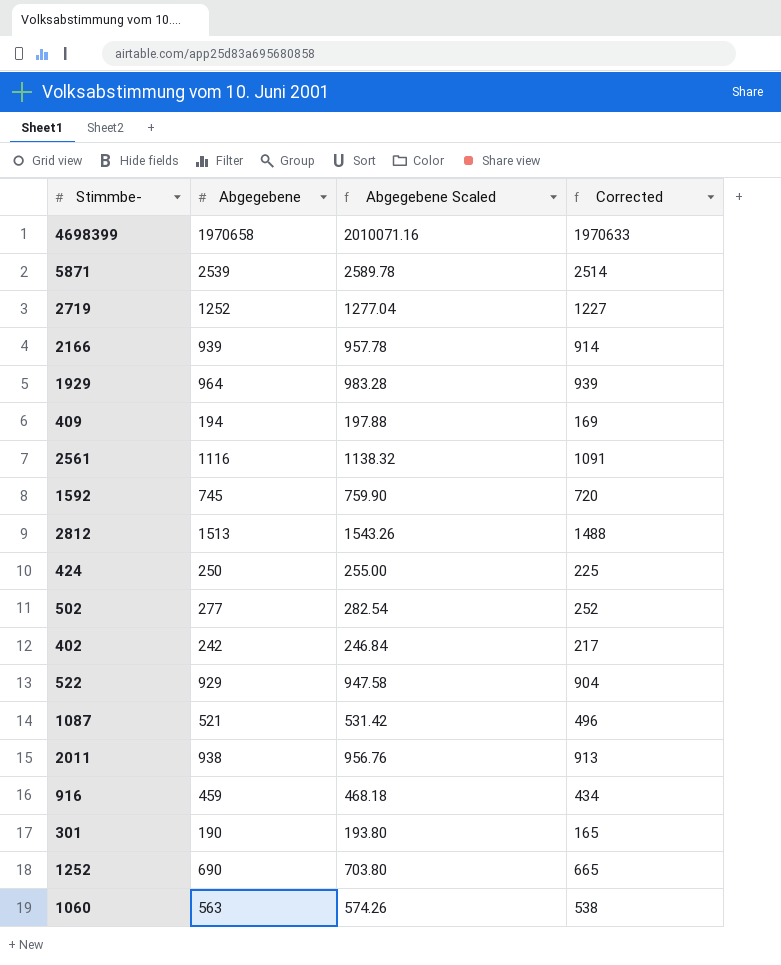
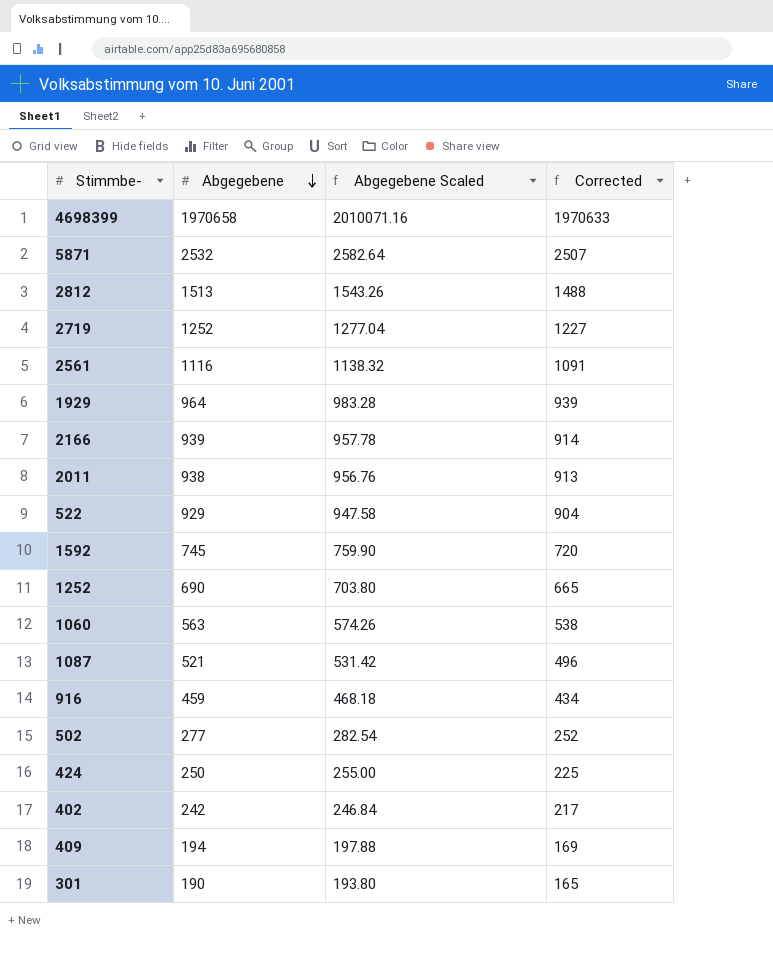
row order: none -> Abgegebene descending
5871 | Abgegebene: 2539 -> 2532
5871 | Abgegebene Scaled: 2589.78 -> 2582.64
5871 | Corrected: 2514 -> 2507

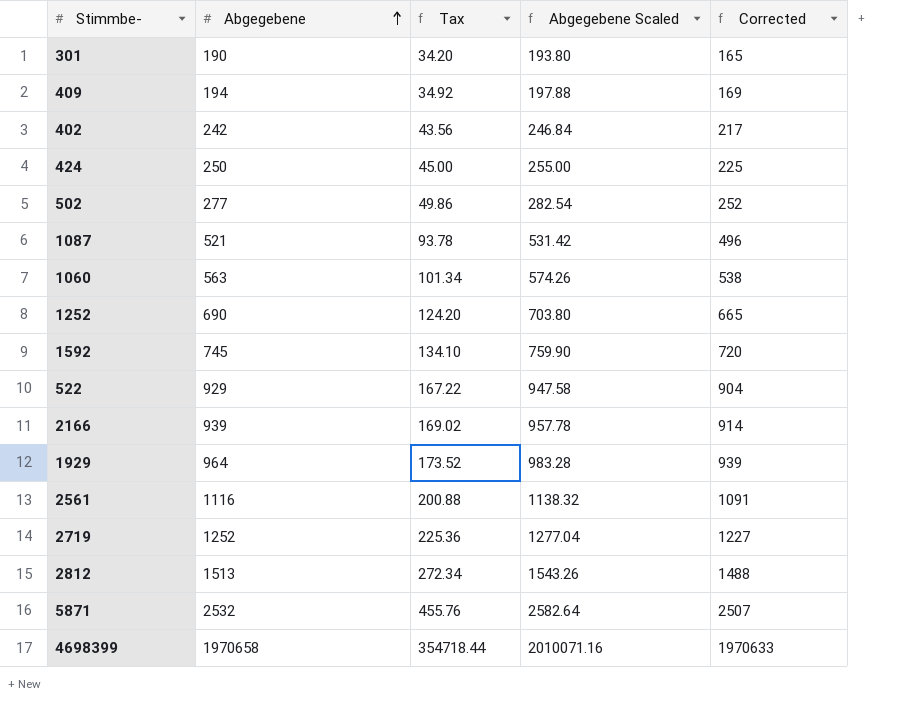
row order: Abgegebene descending -> Abgegebene ascending
column Tax | formula: none -> [Abgegebene] * 0.18
row 2011: 938 | 956.76 | 913 -> none
row 916: 459 | 468.18 | 434 -> none

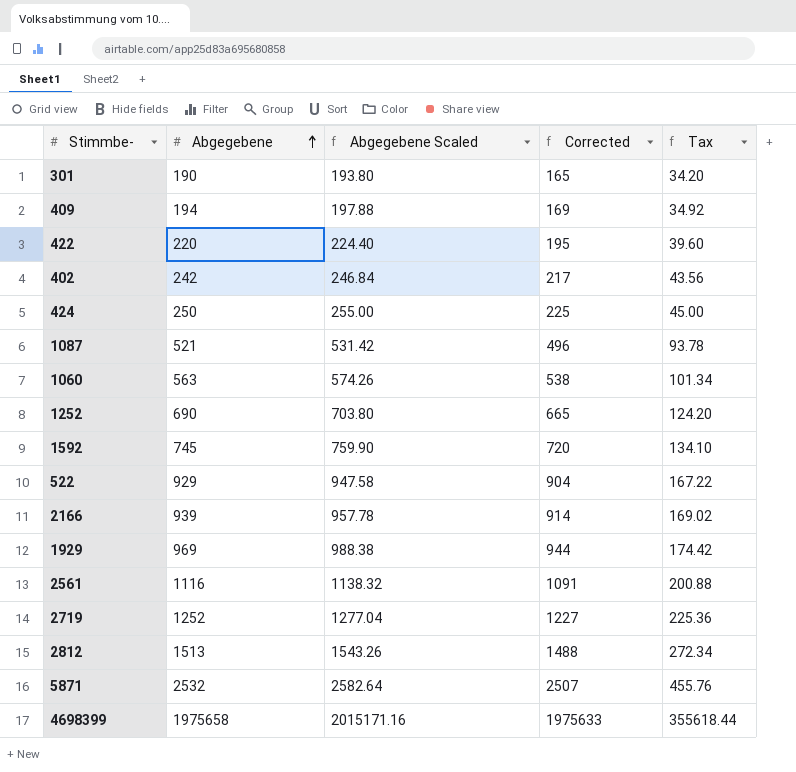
column Tax | position: 3 -> 5
row 502: 277 | 49.86 | 282.54 | 252 -> none
row 422: none -> 220 | 224.40 | 195 | 39.60
1929 | Abgegebene: 964 -> 969
1929 | Abgegebene Scaled: 983.28 -> 988.38
1929 | Corrected: 939 -> 944
1929 | Tax: 173.52 -> 174.42
4698399 | Abgegebene: 1970658 -> 1975658
4698399 | Abgegebene Scaled: 2010071.16 -> 2015171.16
4698399 | Corrected: 1970633 -> 1975633
4698399 | Tax: 354718.44 -> 355618.44

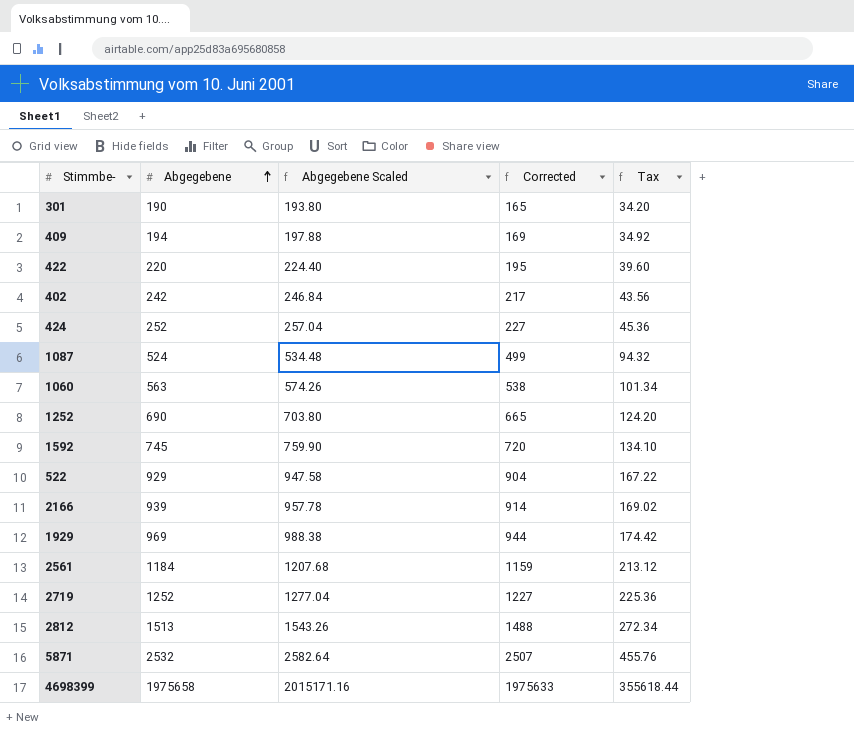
424 | Abgegebene: 250 -> 252
424 | Abgegebene Scaled: 255.00 -> 257.04
424 | Corrected: 225 -> 227
424 | Tax: 45.00 -> 45.36
1087 | Abgegebene: 521 -> 524
1087 | Abgegebene Scaled: 531.42 -> 534.48
1087 | Corrected: 496 -> 499
1087 | Tax: 93.78 -> 94.32
2561 | Abgegebene: 1116 -> 1184
2561 | Abgegebene Scaled: 1138.32 -> 1207.68
2561 | Corrected: 1091 -> 1159
2561 | Tax: 200.88 -> 213.12

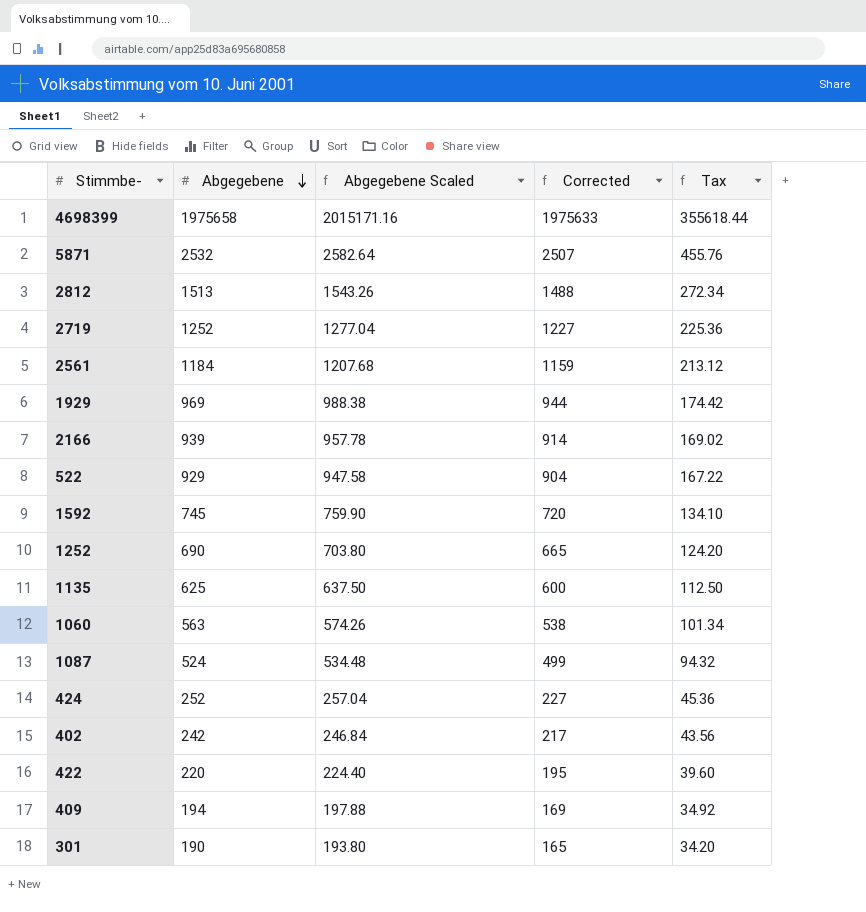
row order: Abgegebene ascending -> Abgegebene descending
row 1135: none -> 625 | 637.50 | 600 | 112.50

